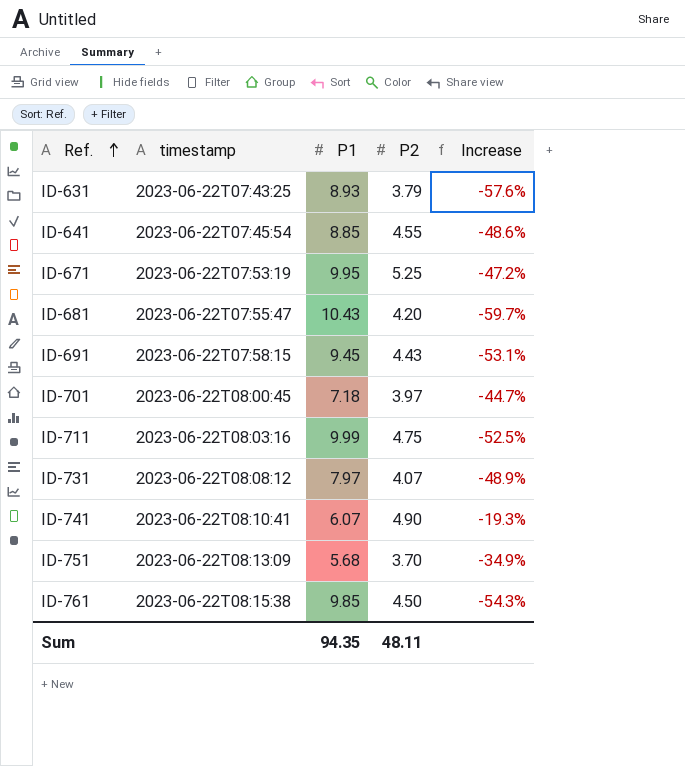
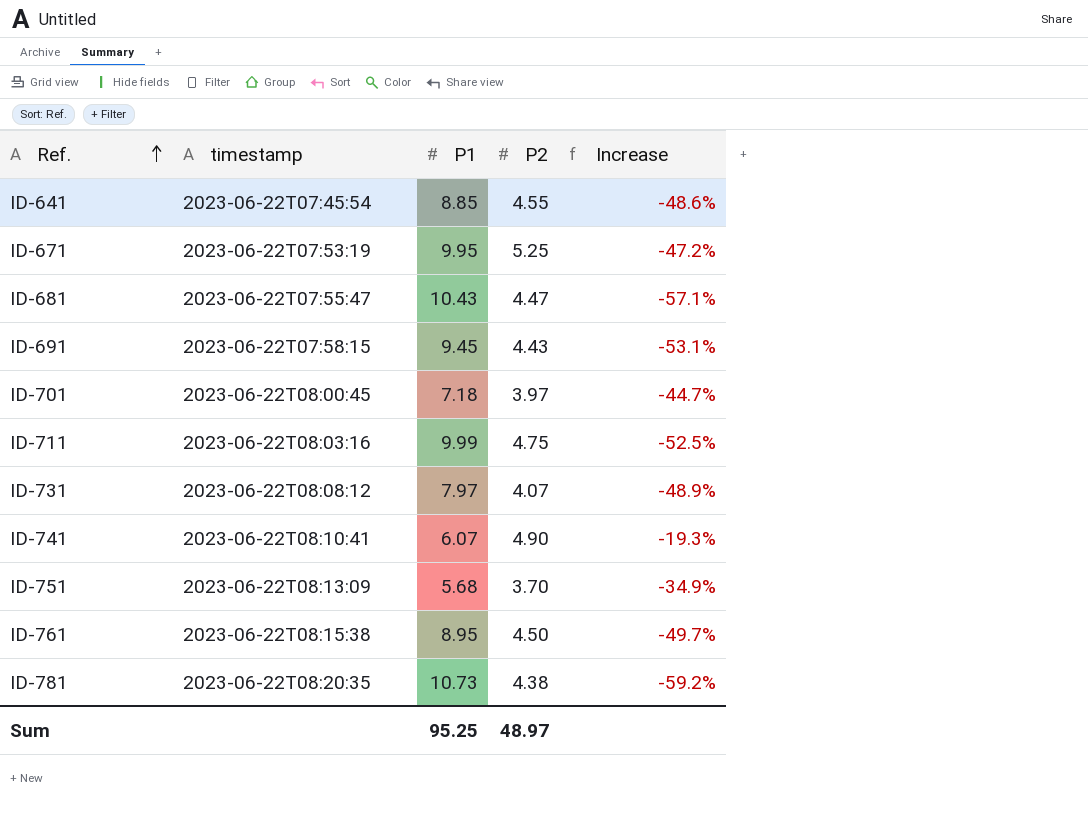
row ID-631: 2023-06-22T07:43:25 | 8.93 | 3.79 | -57.6% -> none
ID-681 | P2: 4.20 -> 4.47
ID-681 | Increase: -59.7% -> -57.1%
ID-761 | P1: 9.85 -> 8.95
ID-761 | Increase: -54.3% -> -49.7%
row ID-781: none -> 2023-06-22T08:20:35 | 10.73 | 4.38 | -59.2%
Sum | P1: 94.35 -> 95.25
Sum | P2: 48.11 -> 48.97

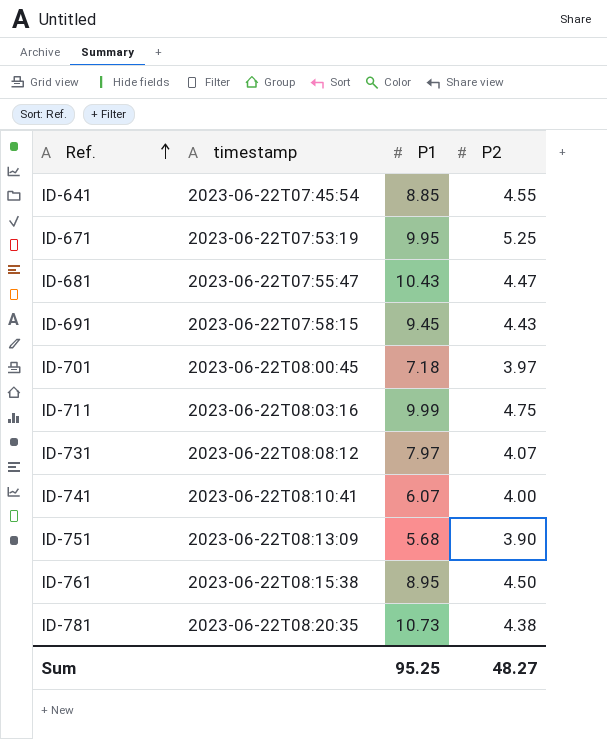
column Increase | formula: ([P2] - [P1]) / [P1] -> none
ID-741 | P2: 4.90 -> 4.00
ID-751 | P2: 3.70 -> 3.90
Sum | P2: 48.97 -> 48.27

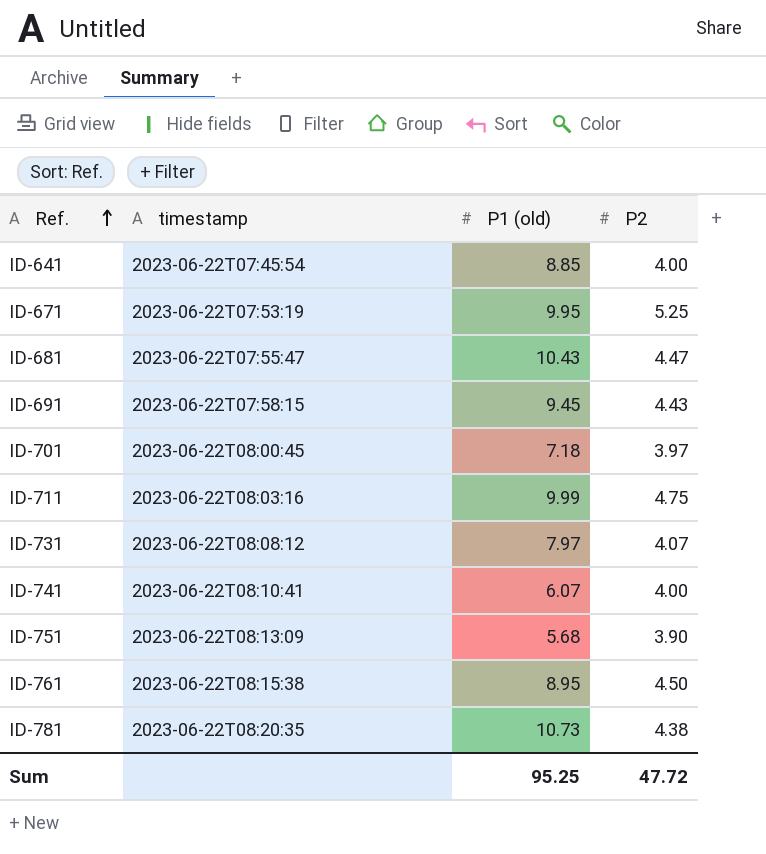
column name: P1 -> P1 (old)
ID-641 | P2: 4.55 -> 4.00
Sum | P2: 48.27 -> 47.72

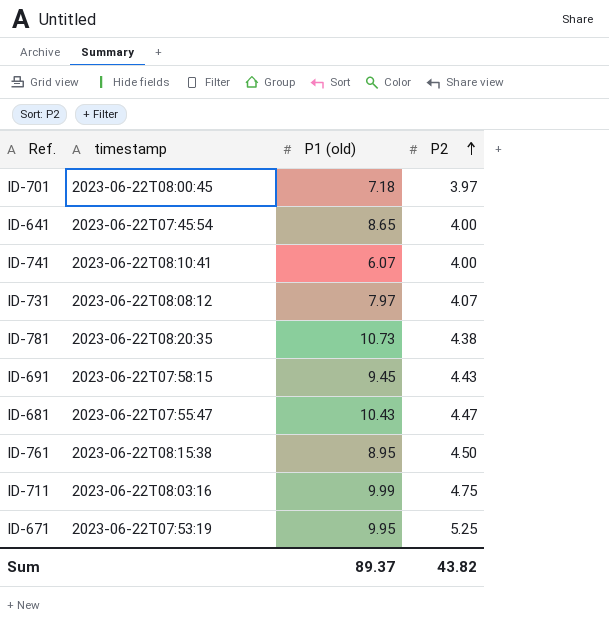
row order: Ref. ascending -> P2 ascending
row ID-751: 2023-06-22T08:13:09 | 5.68 | 3.90 -> none
ID-641 | P1 (old): 8.85 -> 8.65
Sum | P1 (old): 95.25 -> 89.37
Sum | P2: 47.72 -> 43.82

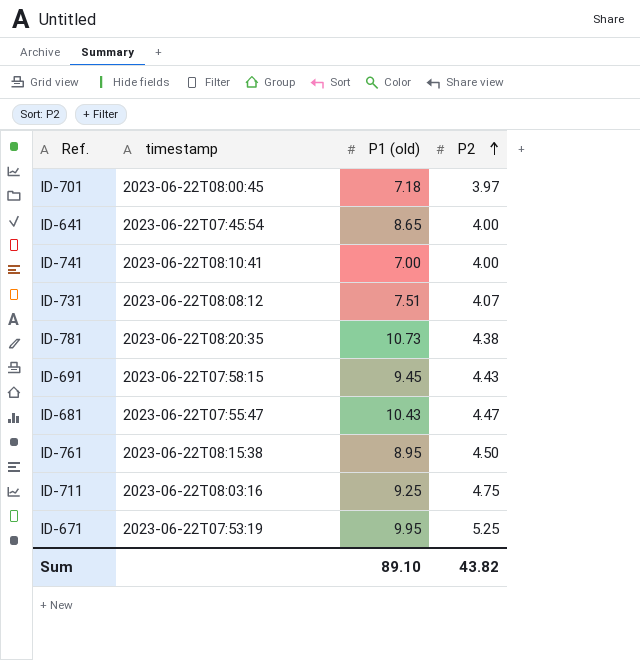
ID-741 | P1 (old): 6.07 -> 7.00
ID-731 | P1 (old): 7.97 -> 7.51
ID-711 | P1 (old): 9.99 -> 9.25
Sum | P1 (old): 89.37 -> 89.10

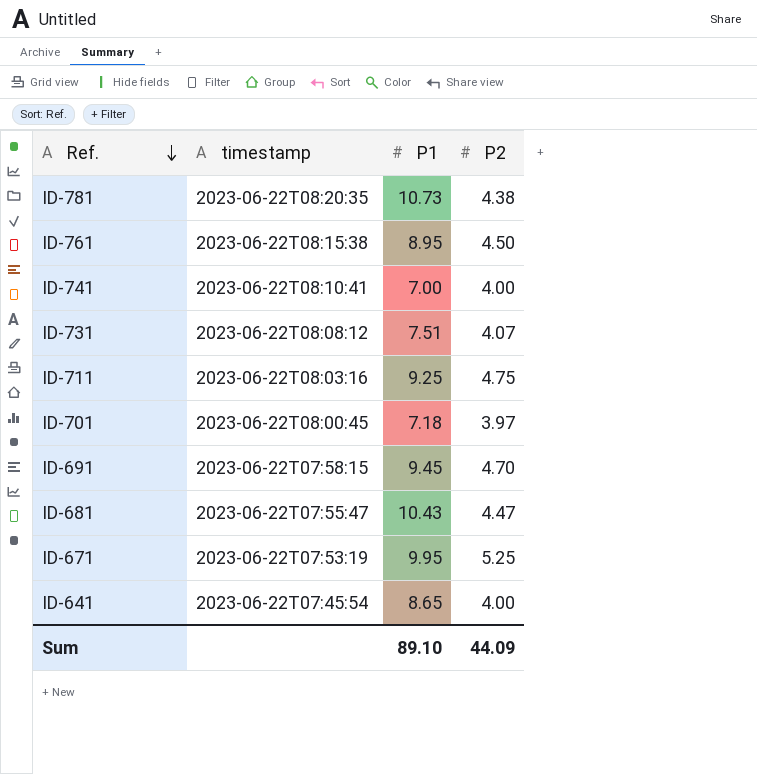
row order: P2 ascending -> Ref. descending
column name: P1 (old) -> P1
ID-691 | P2: 4.43 -> 4.70
Sum | P2: 43.82 -> 44.09

